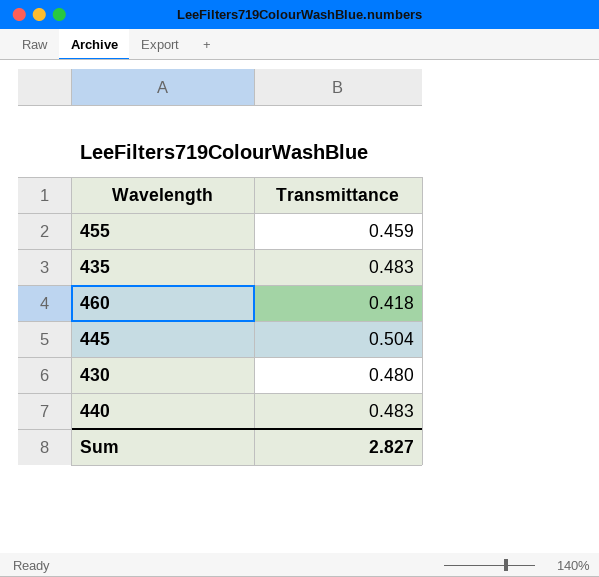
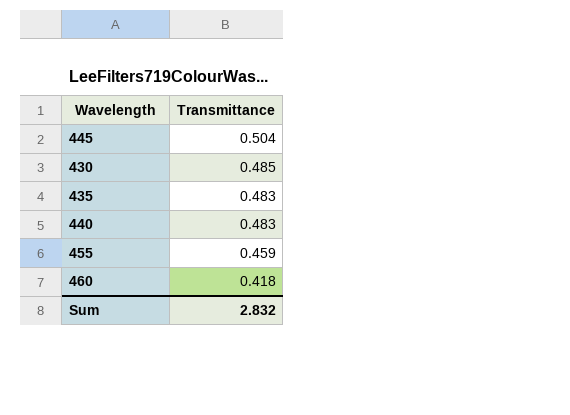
row order: none -> Transmittance descending
430 | Transmittance: 0.480 -> 0.485
Sum | Transmittance: 2.827 -> 2.832

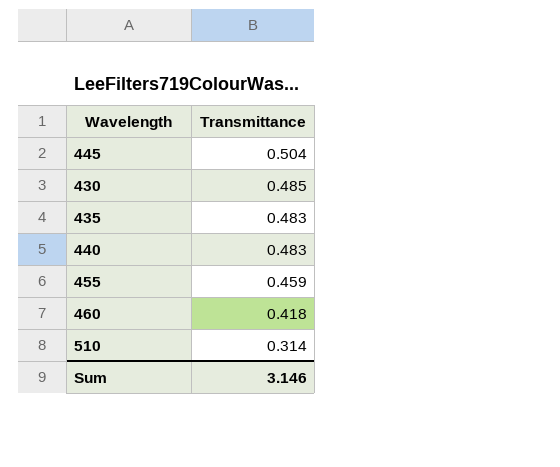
row 510: none -> 0.314
Sum | Transmittance: 2.832 -> 3.146

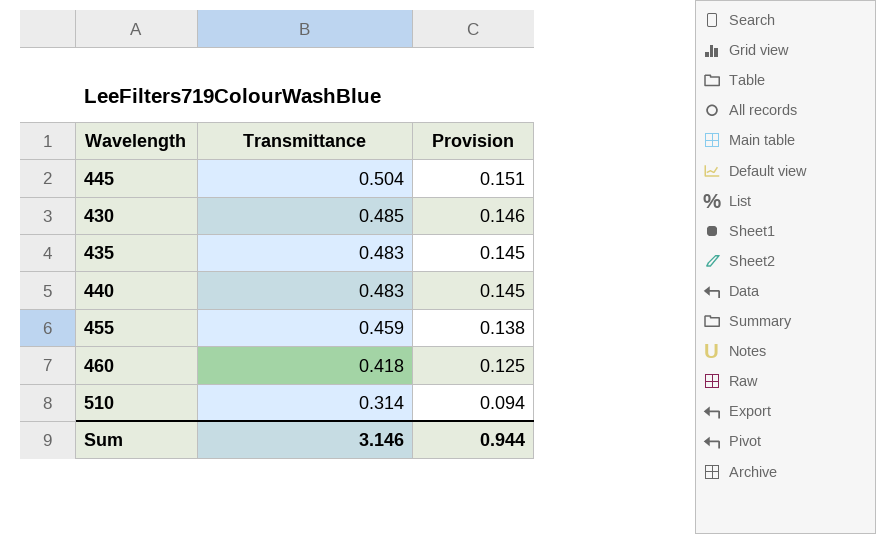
column Provision | formula: none -> [Transmittance] * 0.3

